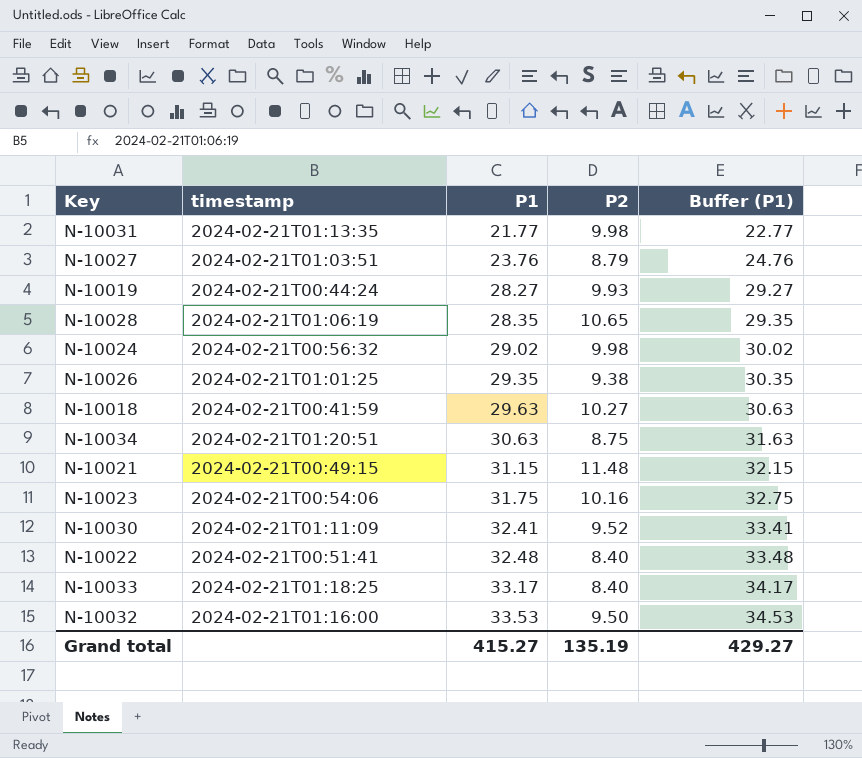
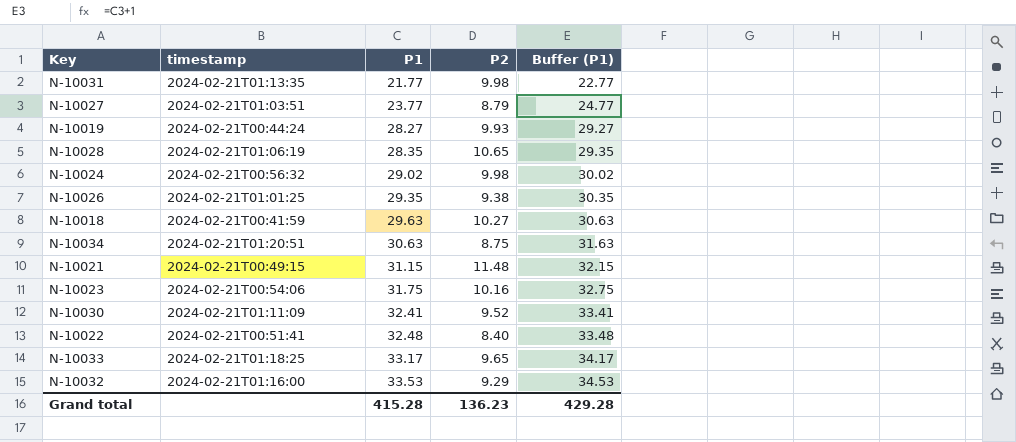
N-10027 | P1: 23.76 -> 23.77
N-10027 | Buffer (P1): 24.76 -> 24.77
N-10033 | P2: 8.40 -> 9.65
N-10032 | P2: 9.50 -> 9.29
Grand total | P1: 415.27 -> 415.28
Grand total | P2: 135.19 -> 136.23
Grand total | Buffer (P1): 429.27 -> 429.28

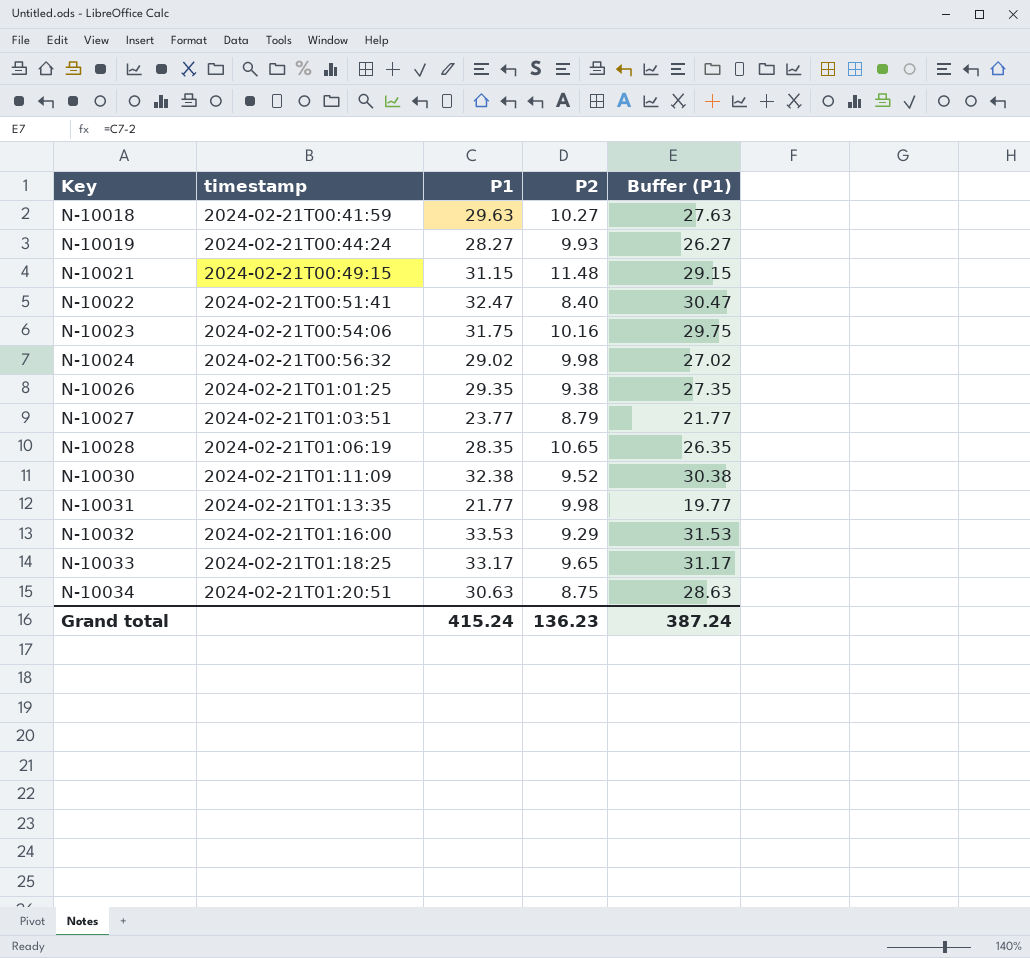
row order: P1 ascending -> Key ascending
column Buffer (P1) | formula: [P1] + 1 -> [P1] - 2
N-10022 | P1: 32.48 -> 32.47
N-10030 | P1: 32.41 -> 32.38
Grand total | P1: 415.28 -> 415.24
Grand total | Buffer (P1): 429.28 -> 387.24

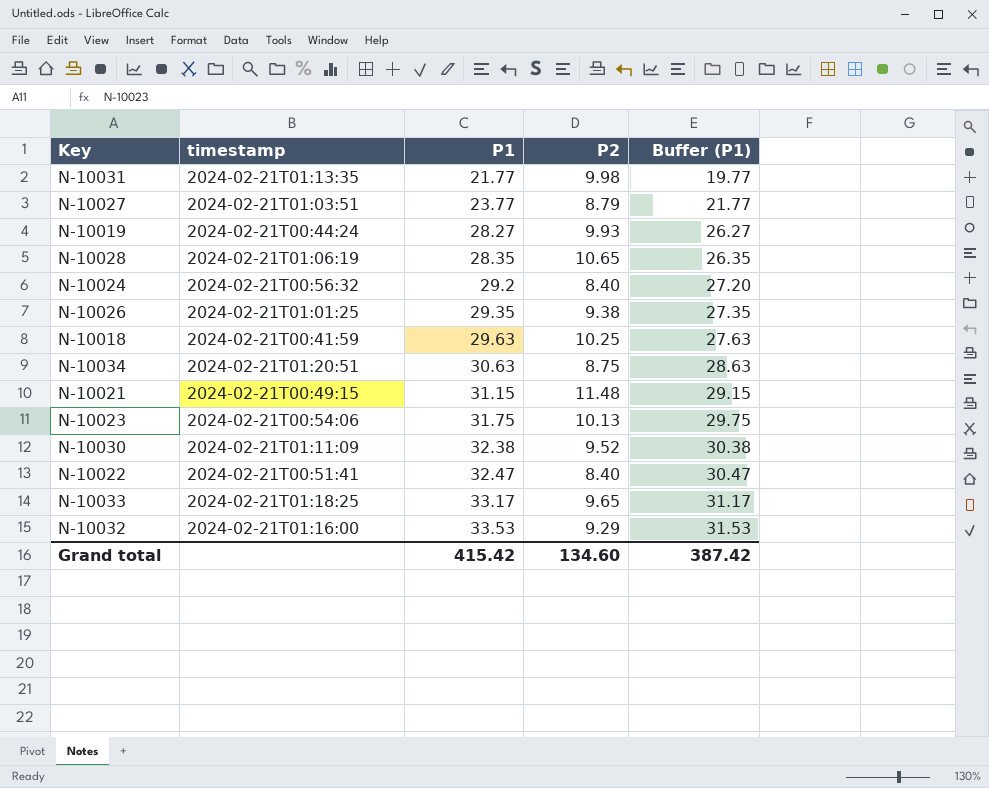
row order: Key ascending -> P1 ascending
N-10024 | P1: 29.02 -> 29.2
N-10024 | P2: 9.98 -> 8.40
N-10024 | Buffer (P1): 27.02 -> 27.20
N-10018 | P2: 10.27 -> 10.25
N-10023 | P2: 10.16 -> 10.13
Grand total | P1: 415.24 -> 415.42
Grand total | P2: 136.23 -> 134.60
Grand total | Buffer (P1): 387.24 -> 387.42

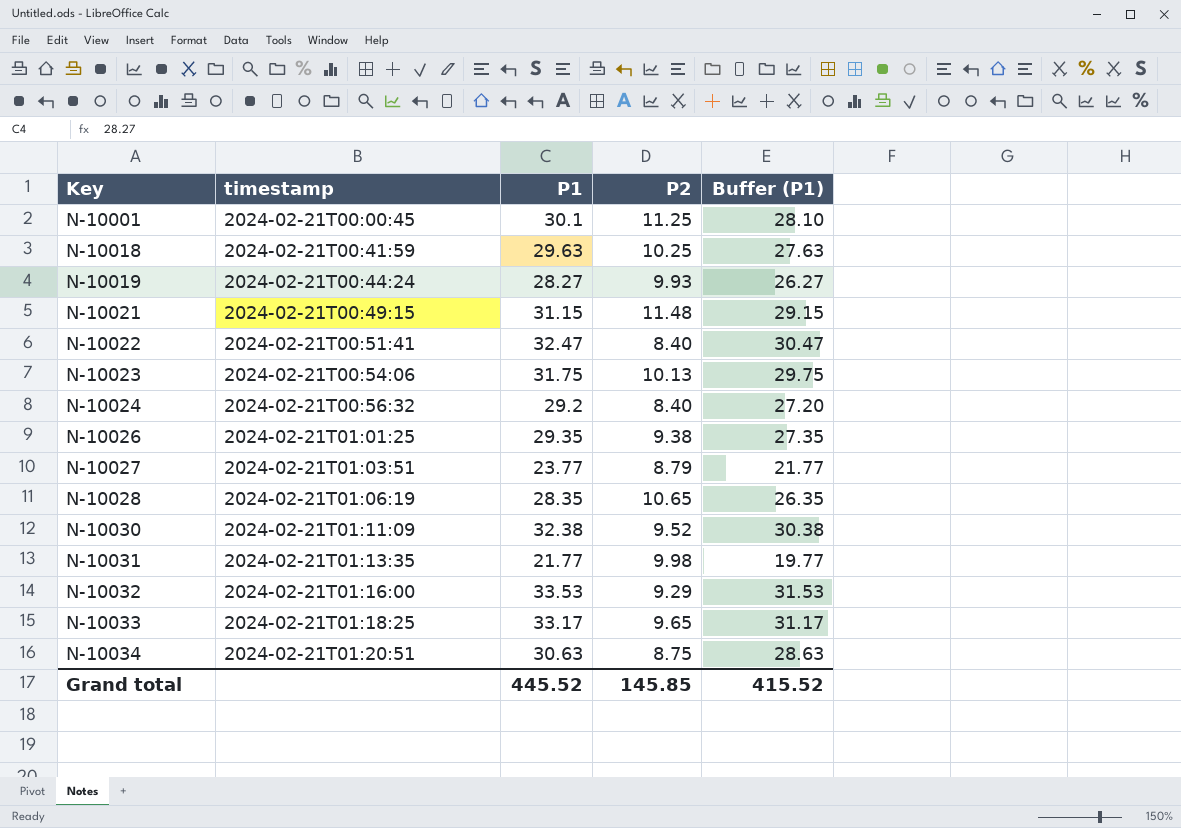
row order: P1 ascending -> Key ascending
row N-10001: none -> 2024-02-21T00:00:45 | 30.1 | 11.25 | 28.10
Grand total | P1: 415.42 -> 445.52
Grand total | P2: 134.60 -> 145.85
Grand total | Buffer (P1): 387.42 -> 415.52

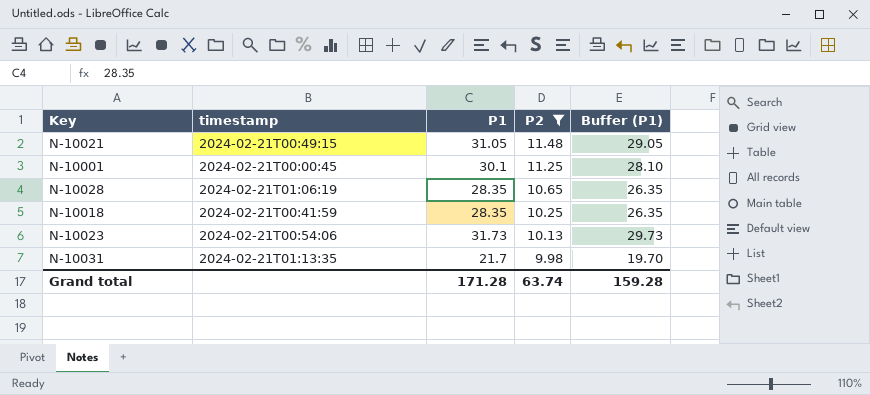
filter: none -> P2 >= 9.98
row order: Key ascending -> P2 descending
N-10021 | P1: 31.15 -> 31.05
N-10021 | Buffer (P1): 29.15 -> 29.05
N-10018 | P1: 29.63 -> 28.35
N-10018 | Buffer (P1): 27.63 -> 26.35
N-10023 | P1: 31.75 -> 31.73
N-10023 | Buffer (P1): 29.75 -> 29.73
N-10031 | P1: 21.77 -> 21.7
N-10031 | Buffer (P1): 19.77 -> 19.70
Grand total | P1: 445.52 -> 171.28
Grand total | P2: 145.85 -> 63.74
Grand total | Buffer (P1): 415.52 -> 159.28

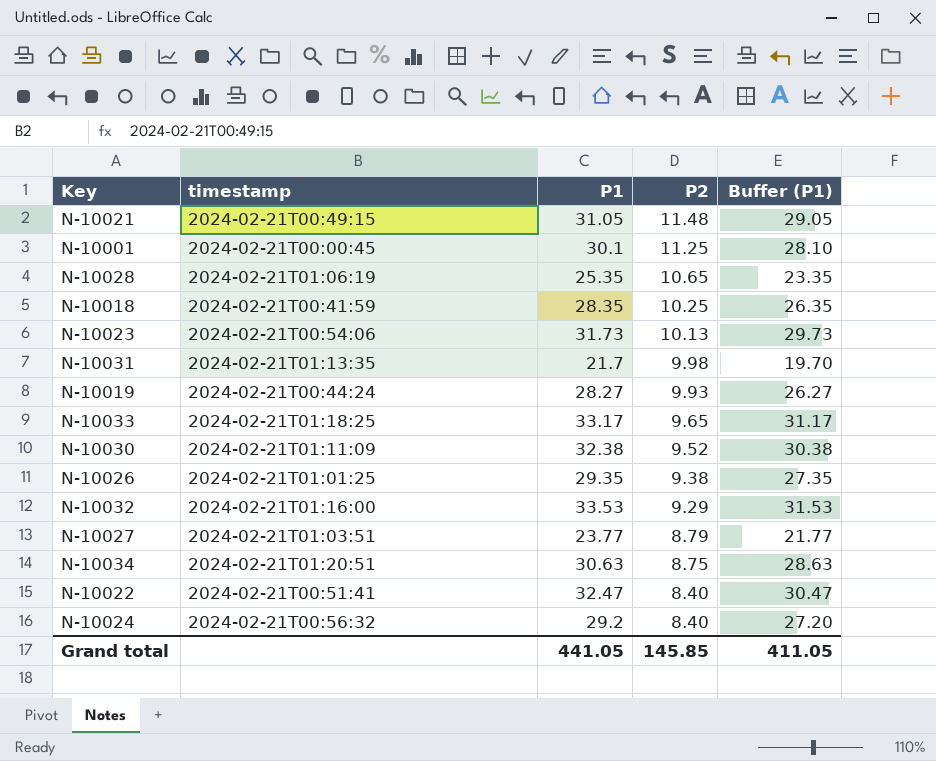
filter: P2 >= 9.98 -> none
N-10028 | P1: 28.35 -> 25.35
N-10028 | Buffer (P1): 26.35 -> 23.35
Grand total | P1: 171.28 -> 441.05
Grand total | P2: 63.74 -> 145.85
Grand total | Buffer (P1): 159.28 -> 411.05

